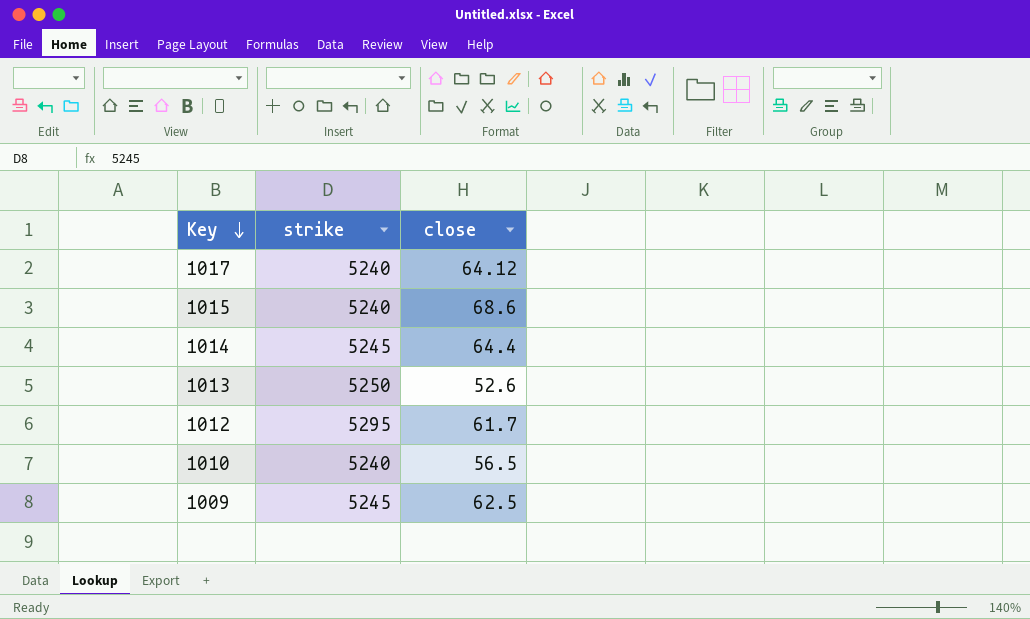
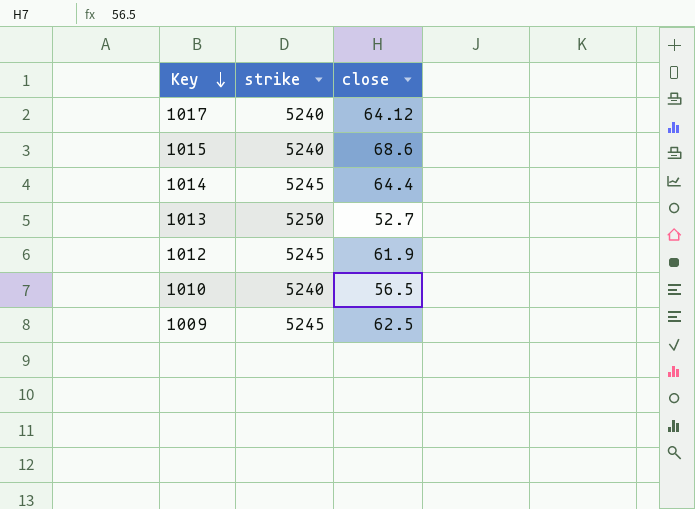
1013 | close: 52.6 -> 52.7
1012 | strike: 5295 -> 5245
1012 | close: 61.7 -> 61.9

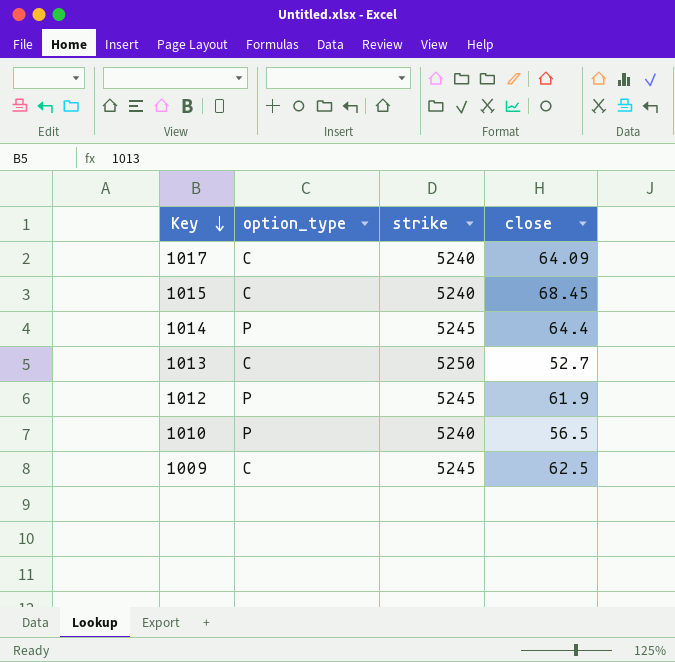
column option_type | position: none -> 2
1017 | close: 64.12 -> 64.09
1015 | close: 68.6 -> 68.45

